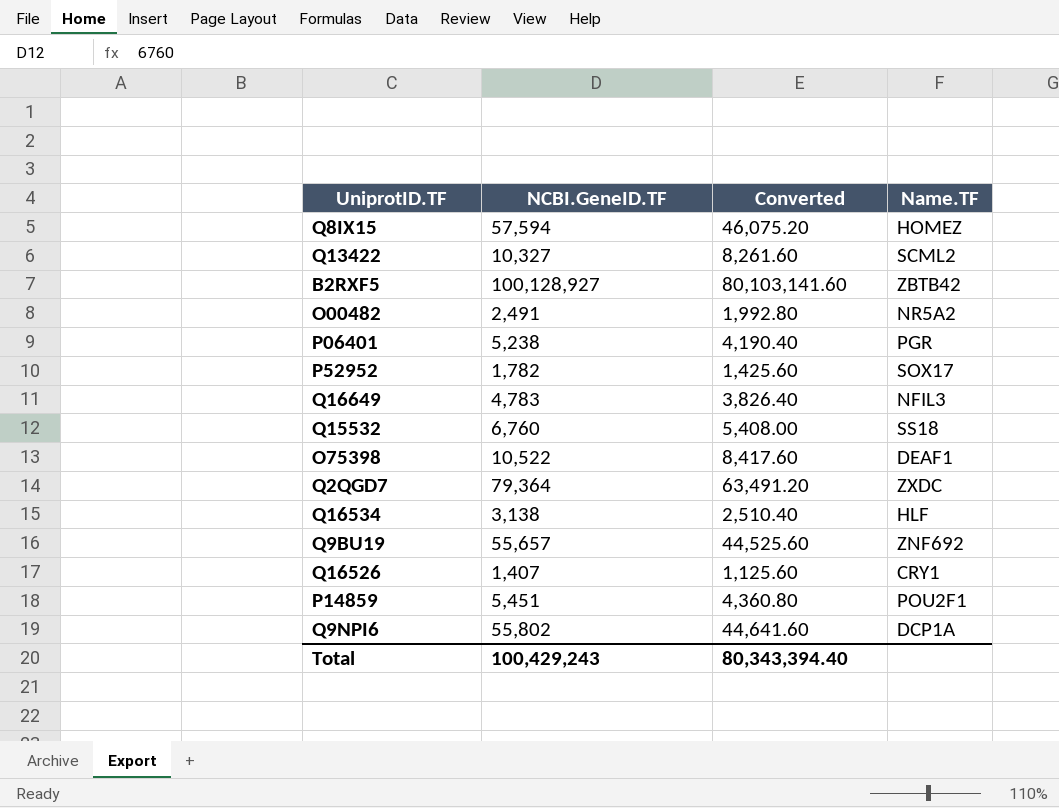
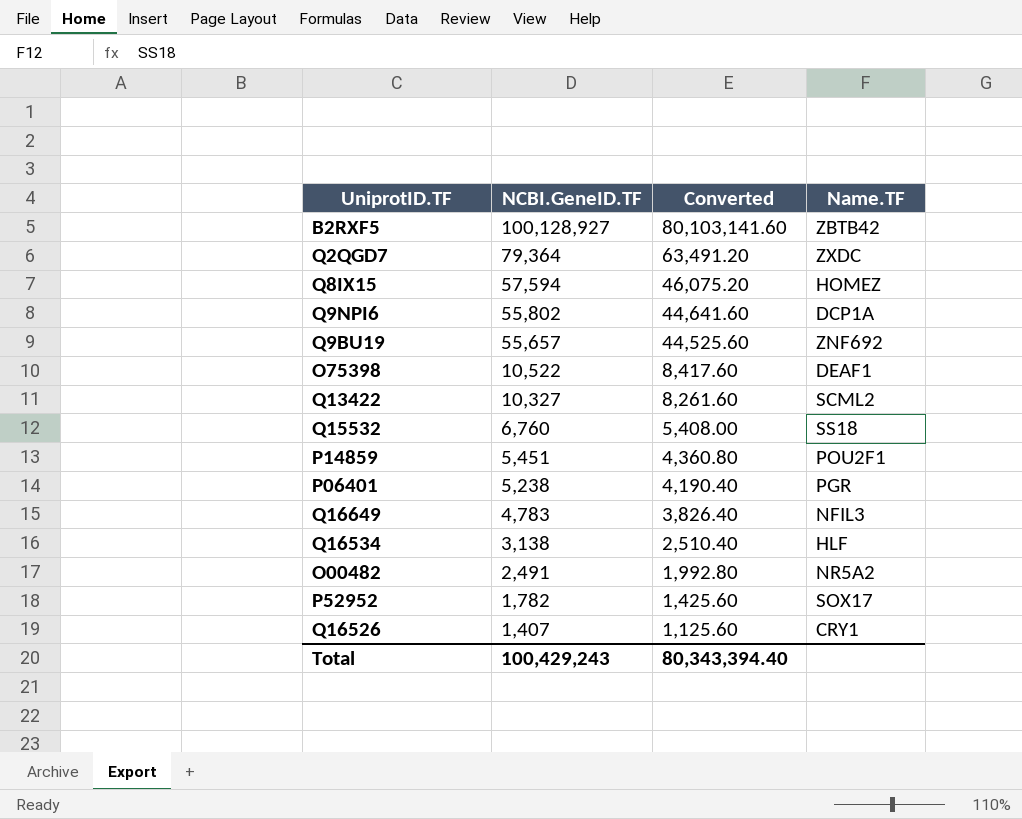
row order: none -> NCBI.GeneID.TF descending

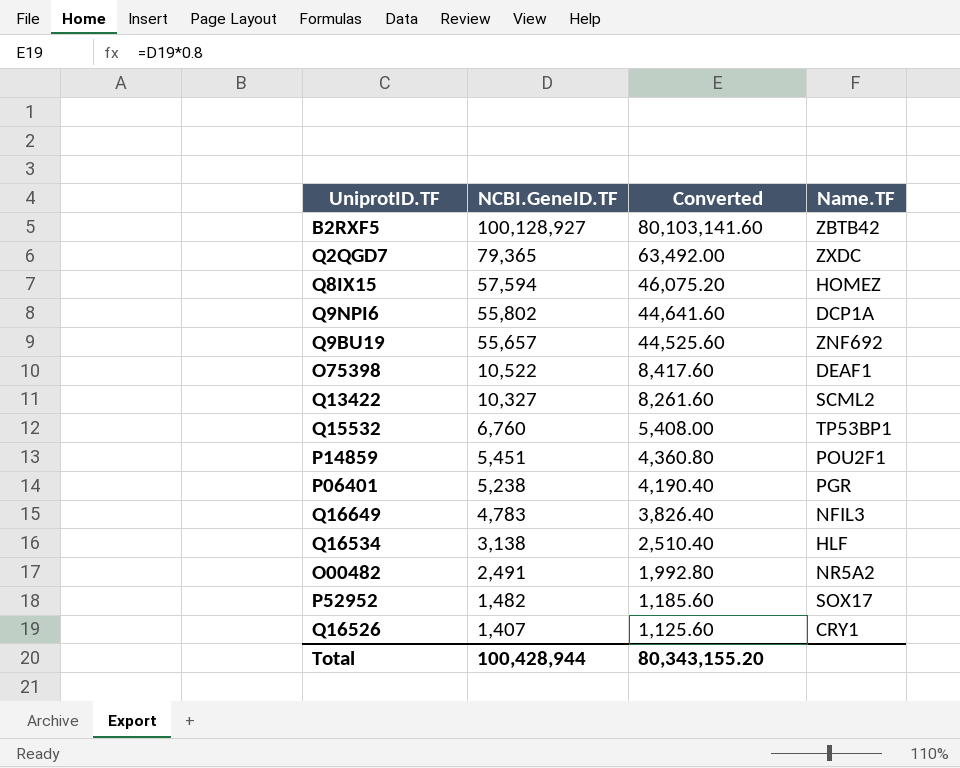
Q2QGD7 | NCBI.GeneID.TF: 79,364 -> 79,365
Q2QGD7 | Converted: 63,491.20 -> 63,492.00
Q15532 | Name.TF: SS18 -> TP53BP1
P52952 | NCBI.GeneID.TF: 1,782 -> 1,482
P52952 | Converted: 1,425.60 -> 1,185.60
Total | NCBI.GeneID.TF: 100,429,243 -> 100,428,944
Total | Converted: 80,343,394.40 -> 80,343,155.20

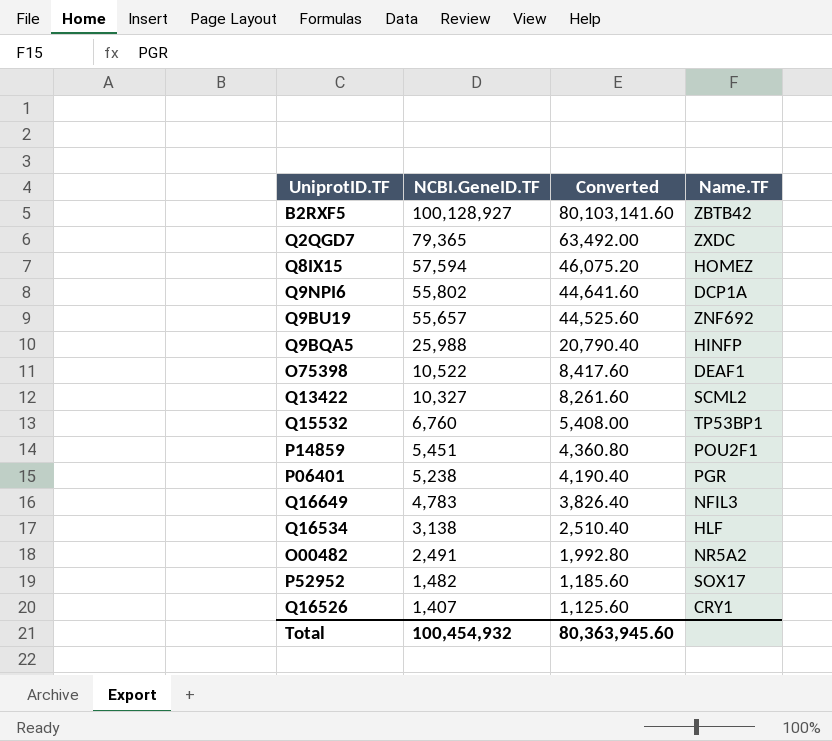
row Q9BQA5: none -> 25,988 | 20,790.40 | HINFP
Total | NCBI.GeneID.TF: 100,428,944 -> 100,454,932
Total | Converted: 80,343,155.20 -> 80,363,945.60

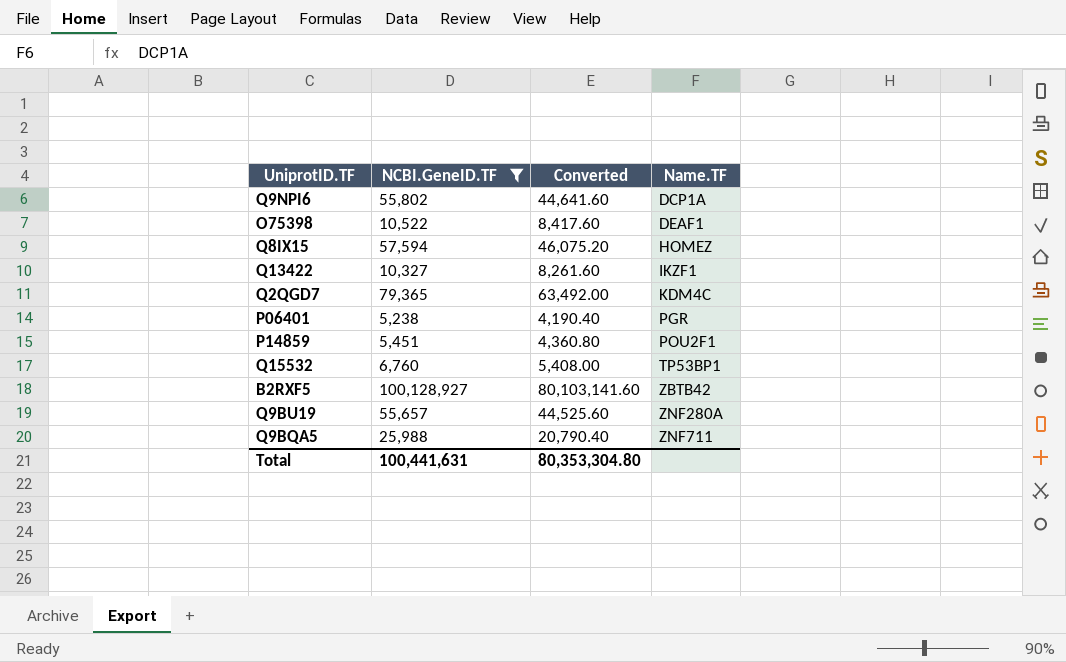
filter: none -> NCBI.GeneID.TF >= 5,238
row order: NCBI.GeneID.TF descending -> Name.TF ascending
Q13422 | Name.TF: SCML2 -> IKZF1
Q2QGD7 | Name.TF: ZXDC -> KDM4C
Q9BU19 | Name.TF: ZNF692 -> ZNF280A
Q9BQA5 | Name.TF: HINFP -> ZNF711
Total | NCBI.GeneID.TF: 100,454,932 -> 100,441,631
Total | Converted: 80,363,945.60 -> 80,353,304.80

